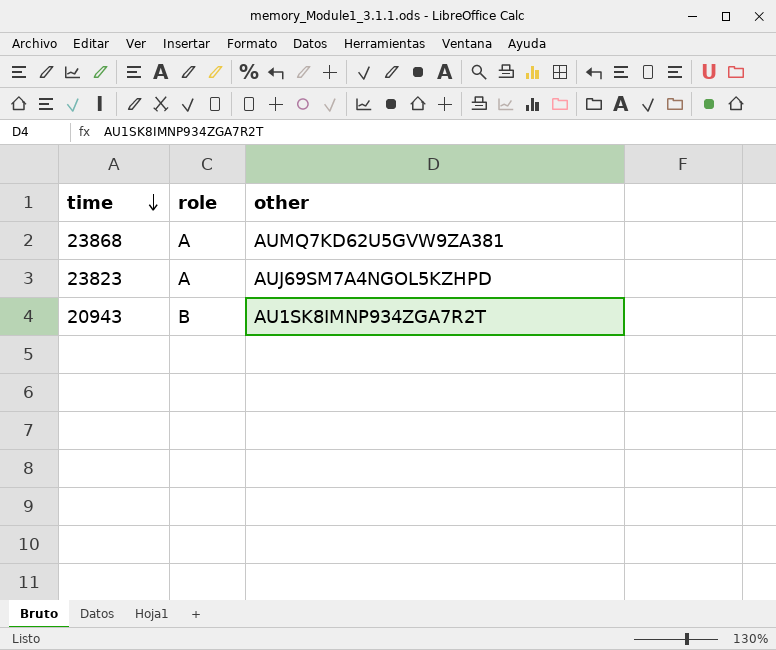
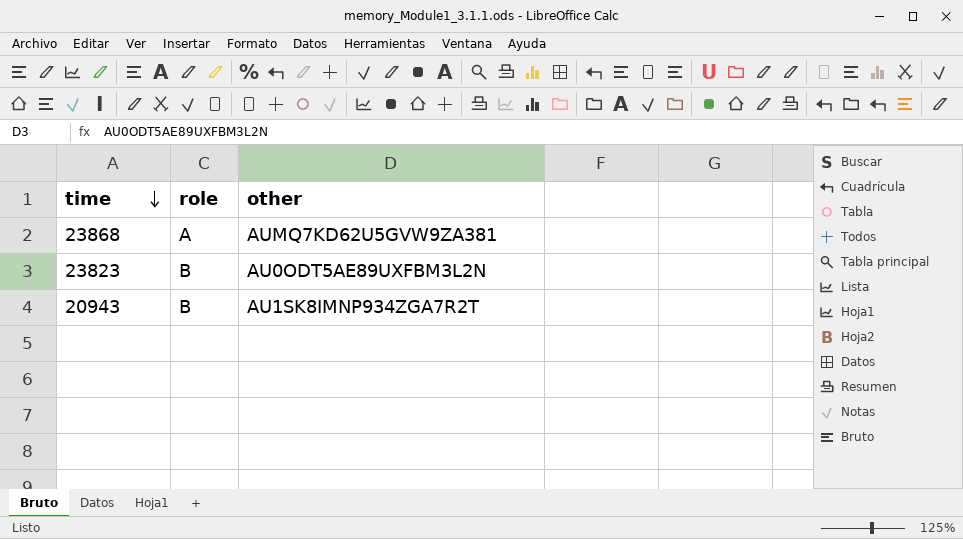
23823 | role: A -> B
23823 | other: AUJ69SM7A4NGOL5KZHPD -> AU0ODT5AE89UXFBM3L2N

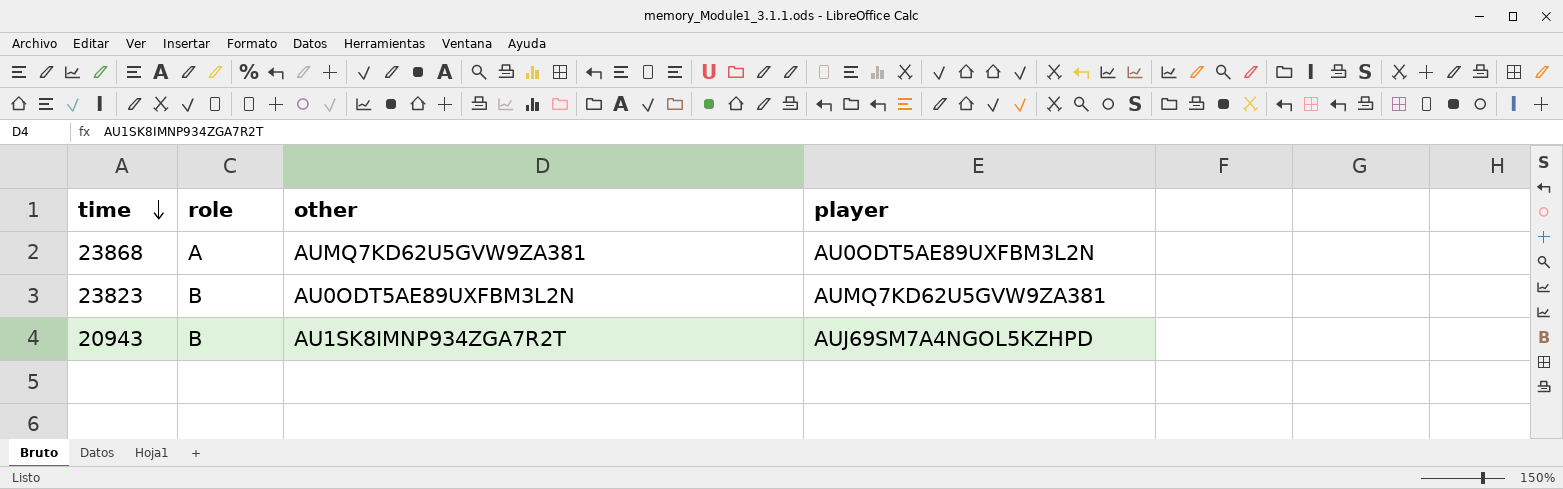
column player | position: none -> 4

